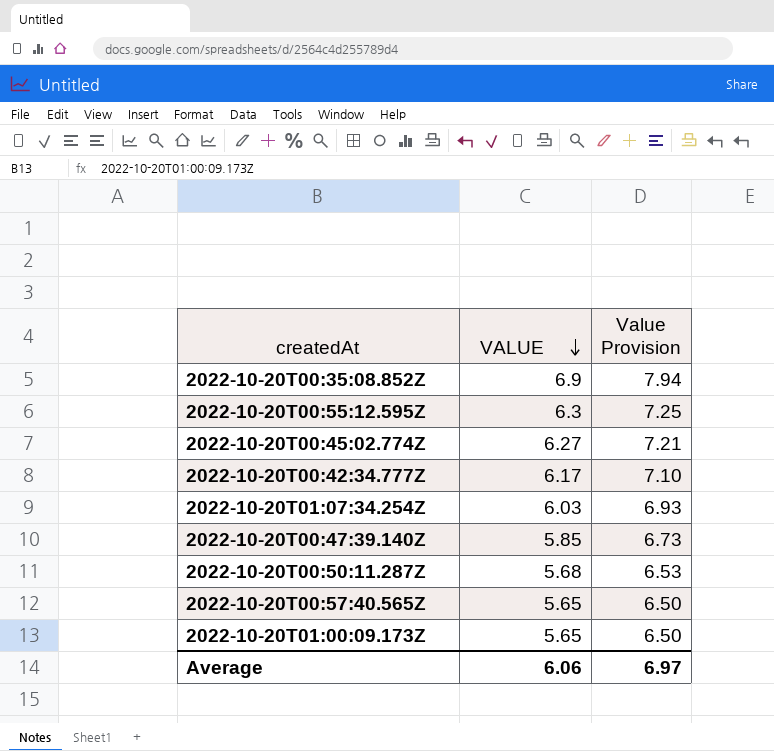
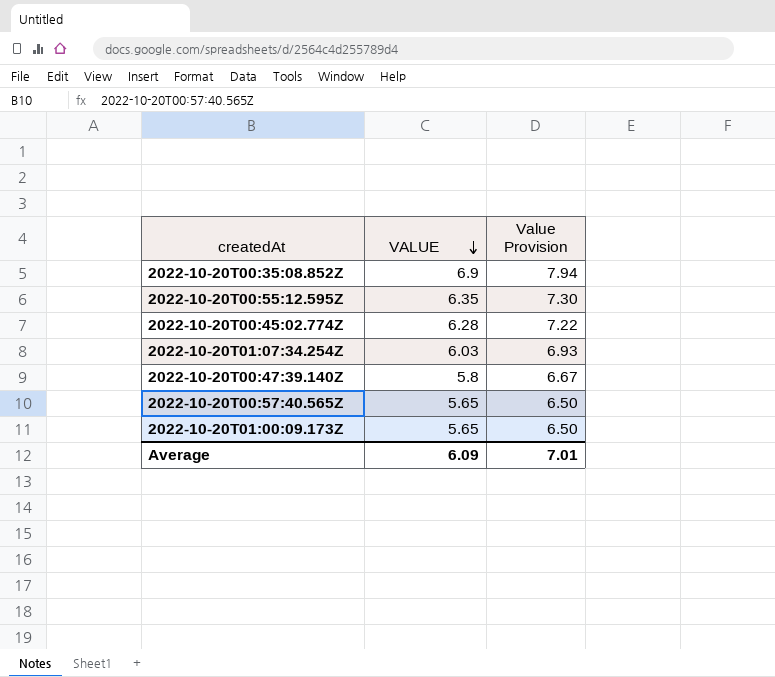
row 2022-10-20T00:42:34.777Z: 6.17 | 7.10 -> none
row 2022-10-20T00:50:11.287Z: 5.68 | 6.53 -> none
2022-10-20T00:55:12.595Z | VALUE: 6.3 -> 6.35
2022-10-20T00:55:12.595Z | Value Provision: 7.25 -> 7.30
2022-10-20T00:45:02.774Z | VALUE: 6.27 -> 6.28
2022-10-20T00:45:02.774Z | Value Provision: 7.21 -> 7.22
2022-10-20T00:47:39.140Z | VALUE: 5.85 -> 5.8
2022-10-20T00:47:39.140Z | Value Provision: 6.73 -> 6.67
Average | VALUE: 6.06 -> 6.09
Average | Value Provision: 6.97 -> 7.01

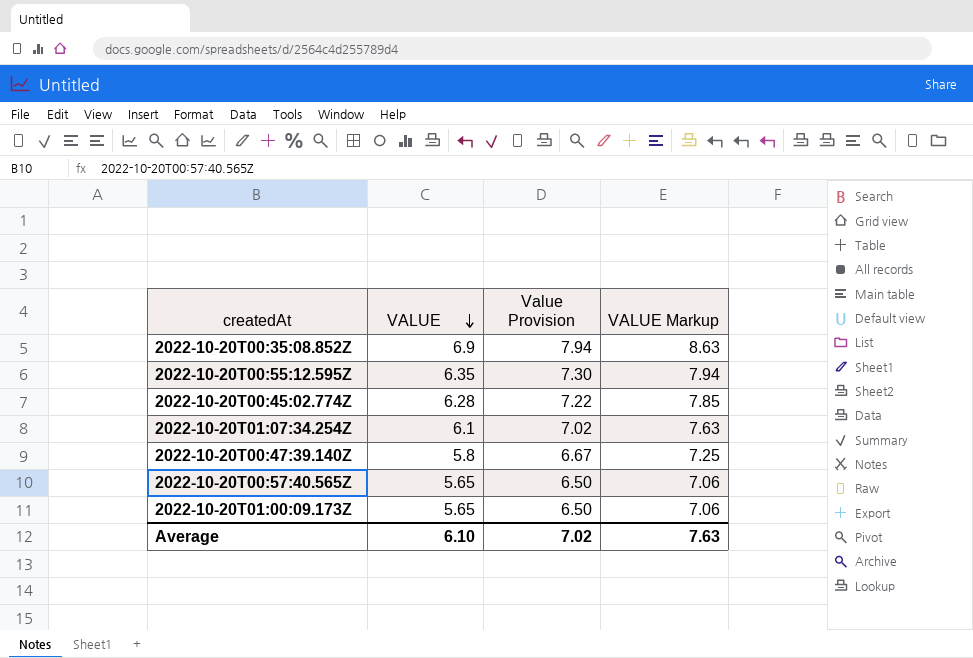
column VALUE Markup | formula: none -> [VALUE] * 1.25
2022-10-20T01:07:34.254Z | VALUE: 6.03 -> 6.1
2022-10-20T01:07:34.254Z | Value Provision: 6.93 -> 7.02
Average | VALUE: 6.09 -> 6.10
Average | Value Provision: 7.01 -> 7.02

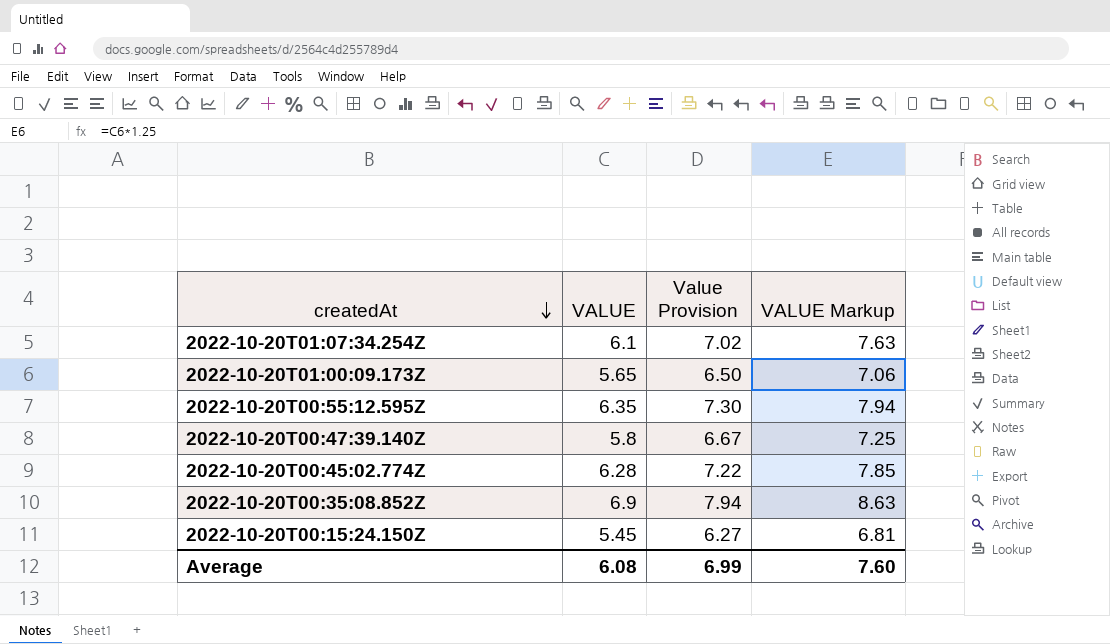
row order: VALUE descending -> createdAt descending
row 2022-10-20T00:57:40.565Z: 5.65 | 6.50 | 7.06 -> none
row 2022-10-20T00:15:24.150Z: none -> 5.45 | 6.27 | 6.81
Average | VALUE: 6.10 -> 6.08
Average | Value Provision: 7.02 -> 6.99
Average | VALUE Markup: 7.63 -> 7.60

